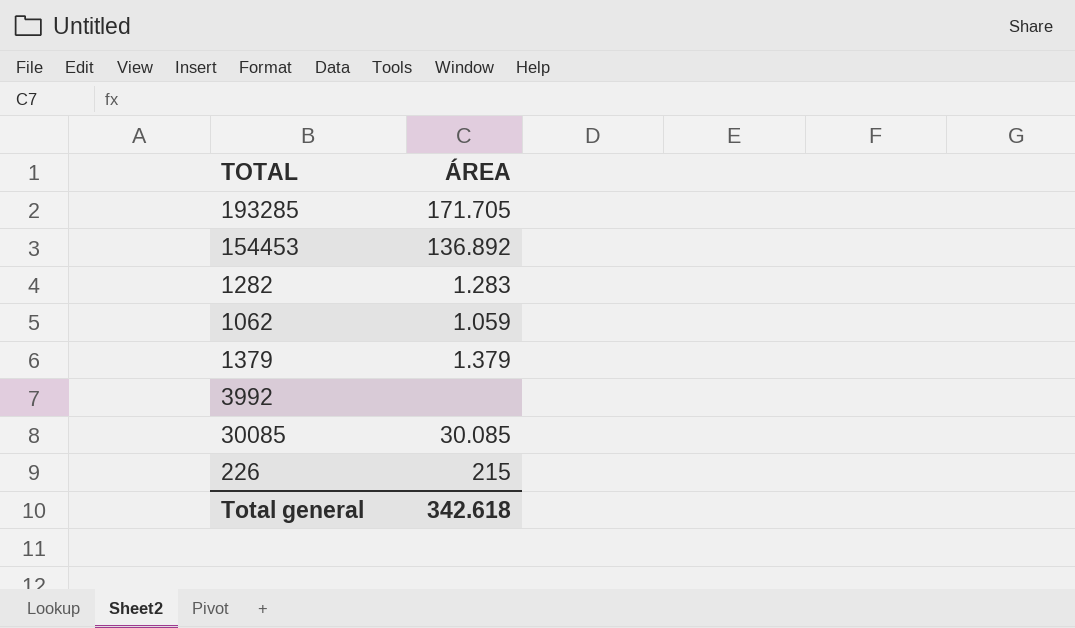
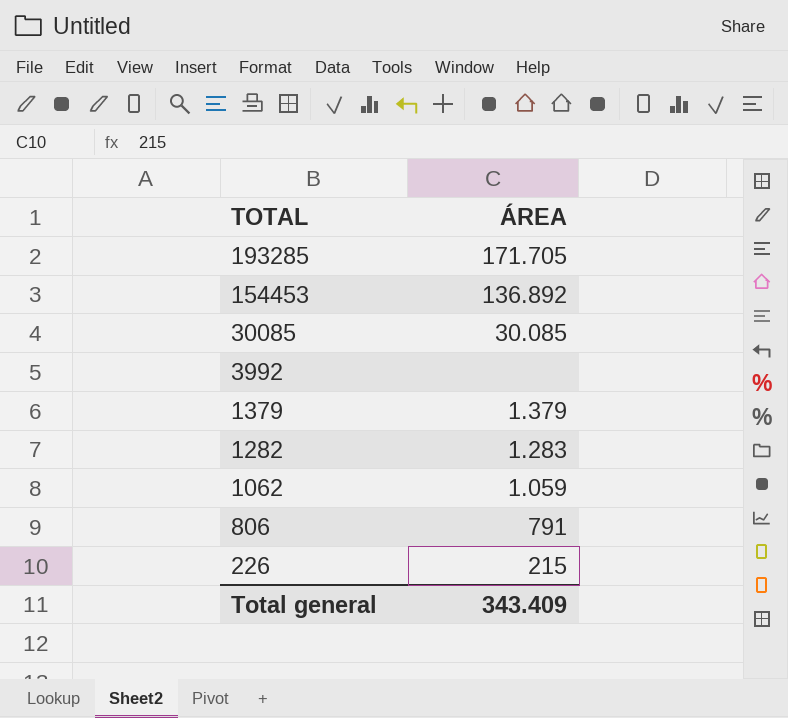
row order: none -> TOTAL descending
row 806: none -> 791
Total general | ÁREA: 342.618 -> 343.409

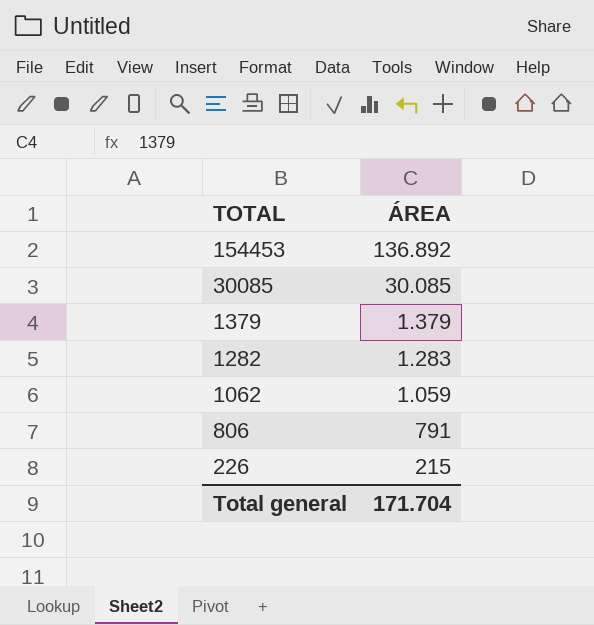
row 193285: 171.705 -> none
row 3992: none -> none
Total general | ÁREA: 343.409 -> 171.704

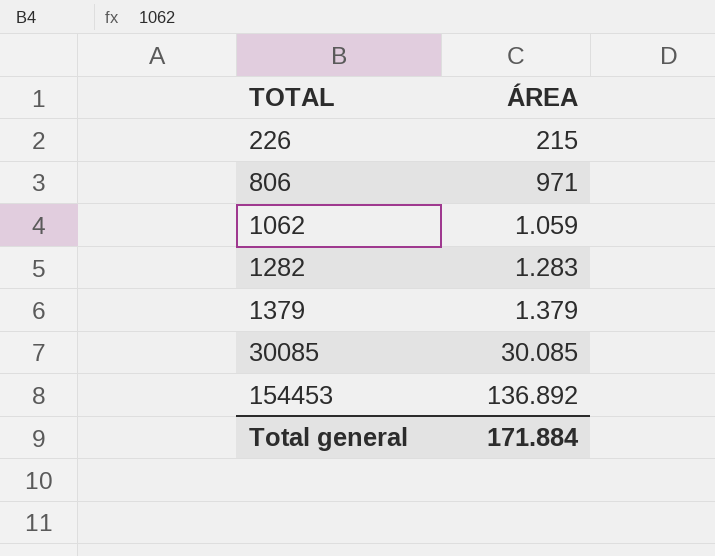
row order: TOTAL descending -> TOTAL ascending
806 | ÁREA: 791 -> 971
Total general | ÁREA: 171.704 -> 171.884

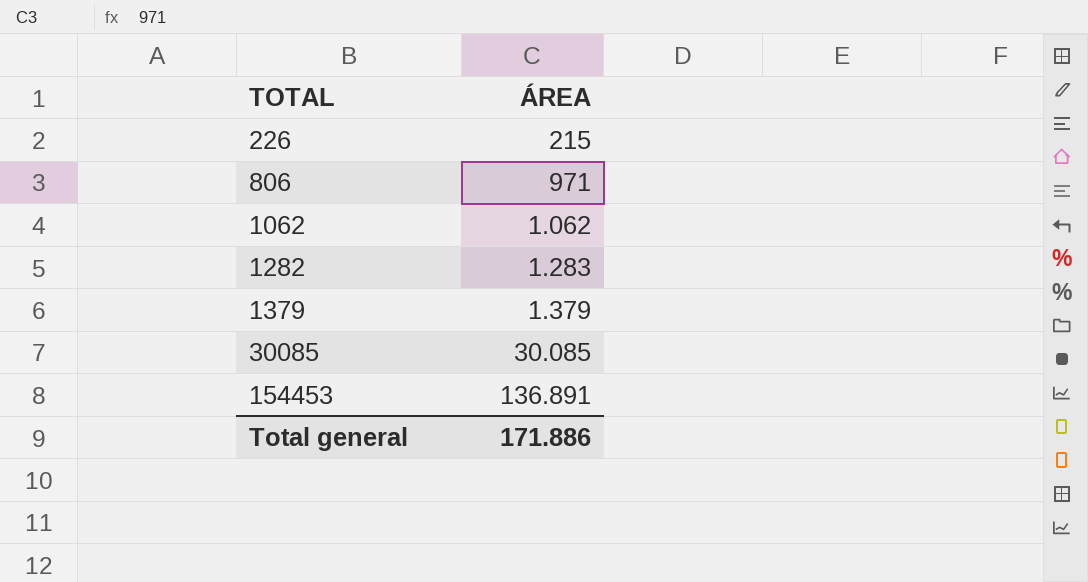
1062 | ÁREA: 1.059 -> 1.062
154453 | ÁREA: 136.892 -> 136.891
Total general | ÁREA: 171.884 -> 171.886

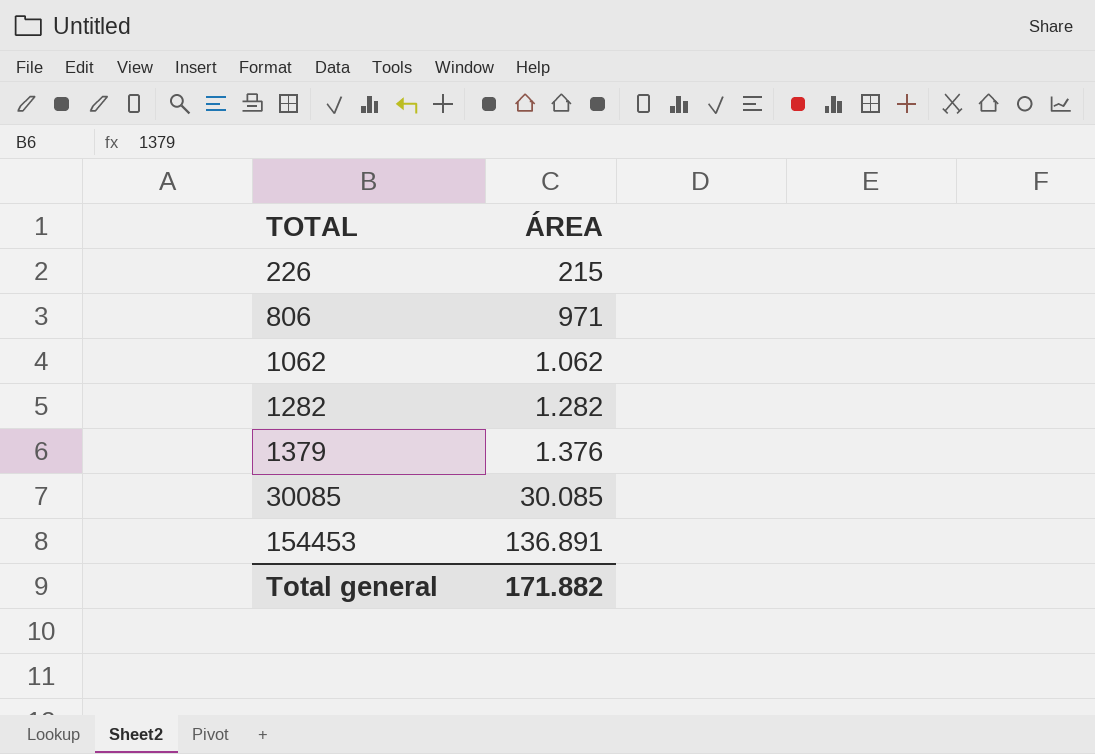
1282 | ÁREA: 1.283 -> 1.282
1379 | ÁREA: 1.379 -> 1.376
Total general | ÁREA: 171.886 -> 171.882

